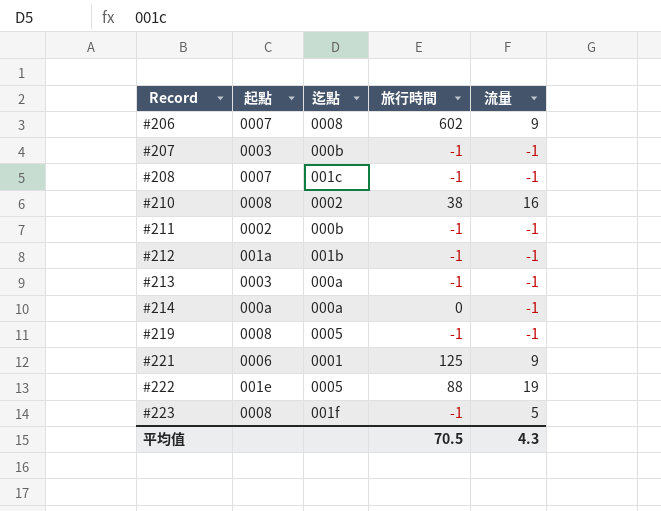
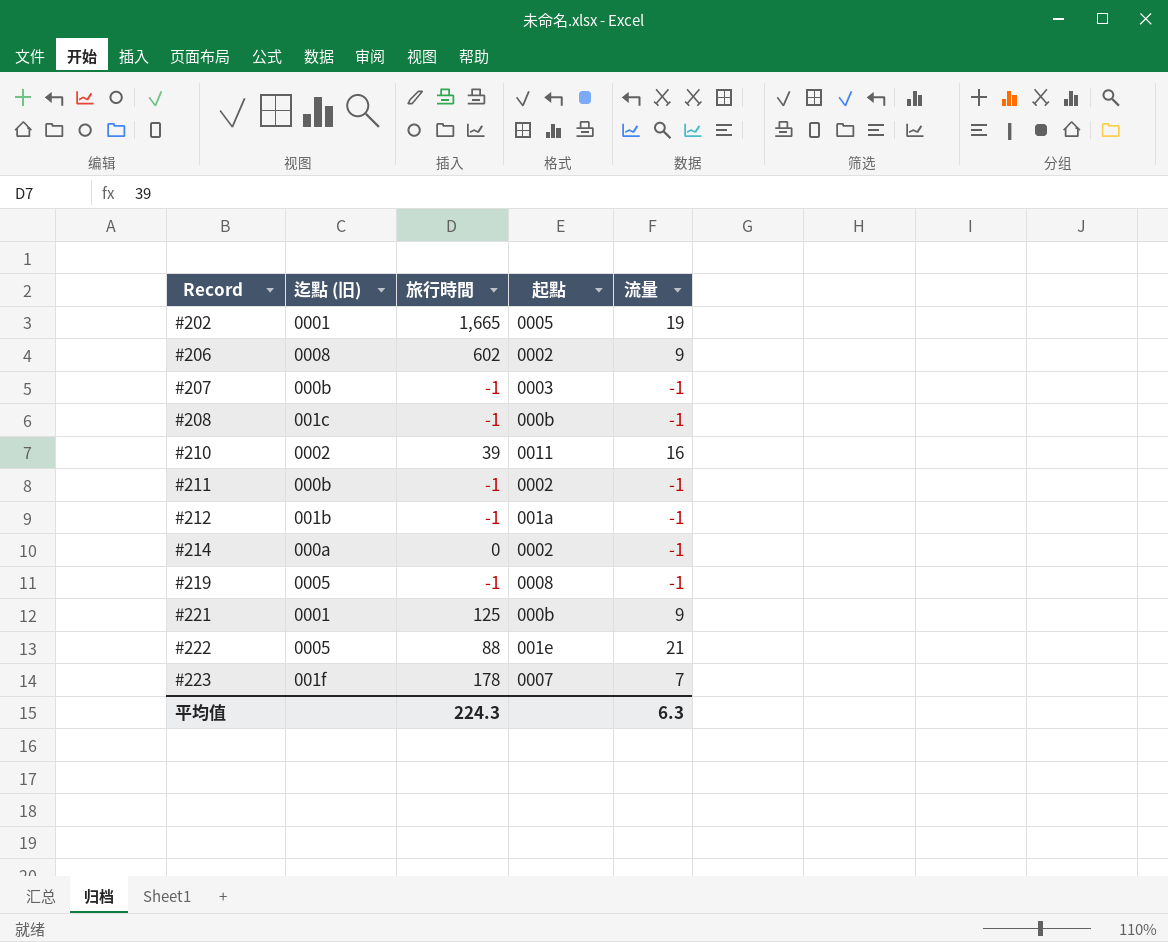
column name: 迄點 -> 迄點 (旧)
column 起點 | position: 2 -> 4
row #213: 0003 | 000a | -1 | -1 -> none
row #202: none -> 0001 | 1,665 | 0005 | 19
#206 | 起點: 0007 -> 0002
#208 | 起點: 0007 -> 000b
#210 | 旅行時間: 38 -> 39
#210 | 起點: 0008 -> 0011
#214 | 起點: 000a -> 0002
#221 | 起點: 0006 -> 000b
#222 | 流量: 19 -> 21
#223 | 旅行時間: -1 -> 178
#223 | 起點: 0008 -> 0007
#223 | 流量: 5 -> 7
平均值 | 旅行時間: 70.5 -> 224.3
平均值 | 流量: 4.3 -> 6.3

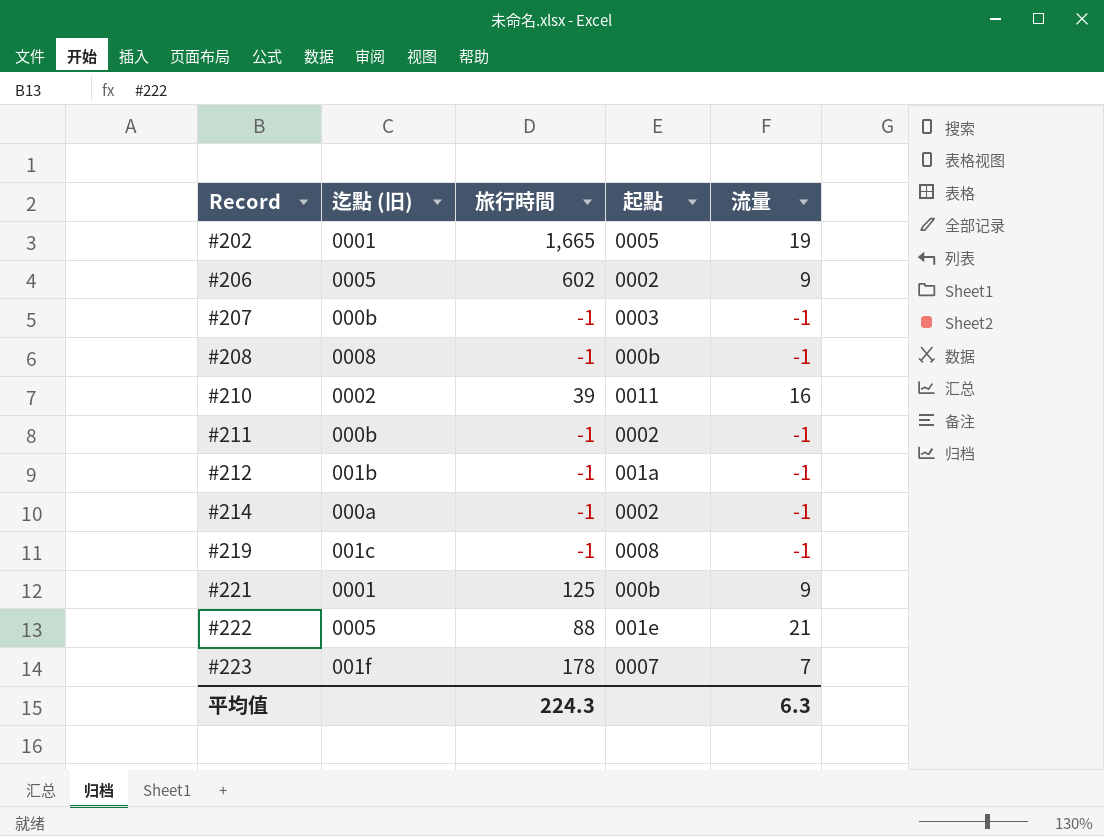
#206 | 迄點 (旧): 0008 -> 0005
#208 | 迄點 (旧): 001c -> 0008
#214 | 旅行時間: 0 -> -1
#219 | 迄點 (旧): 0005 -> 001c

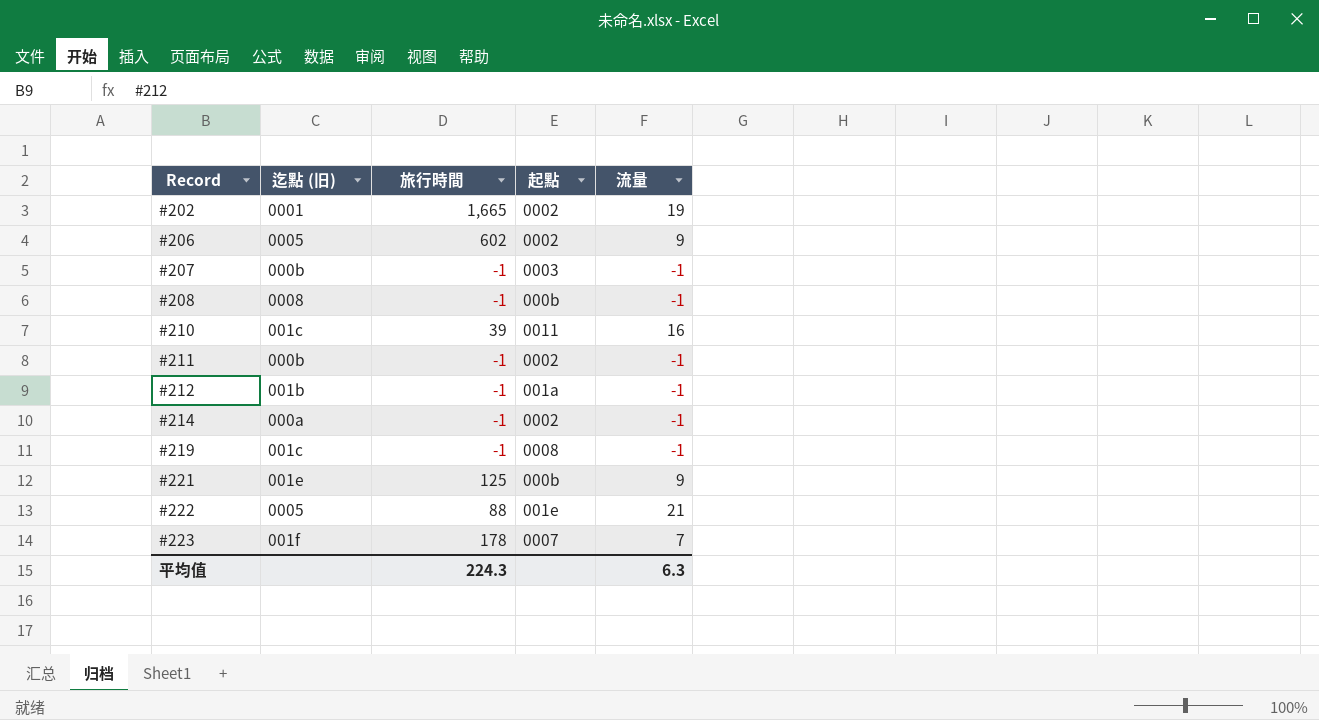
#202 | 起點: 0005 -> 0002
#210 | 迄點 (旧): 0002 -> 001c
#221 | 迄點 (旧): 0001 -> 001e

